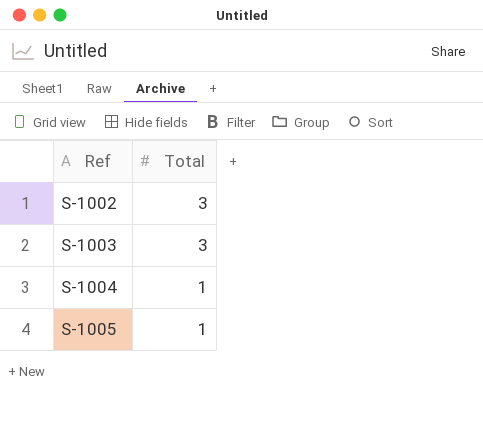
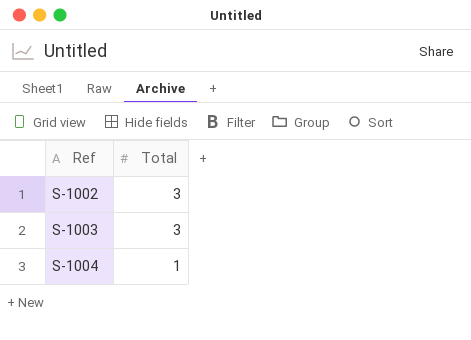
row S-1005: 1 -> none

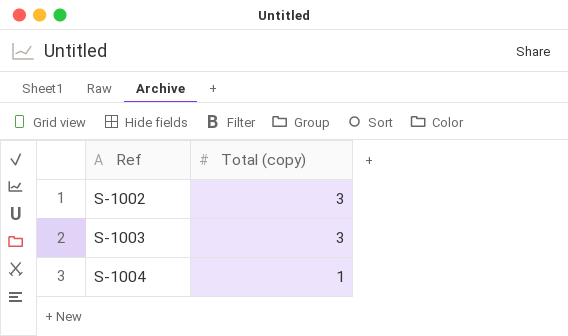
column name: Total -> Total (copy)

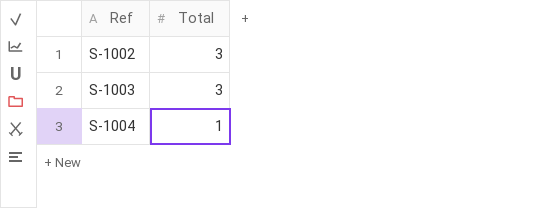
column name: Total (copy) -> Total

